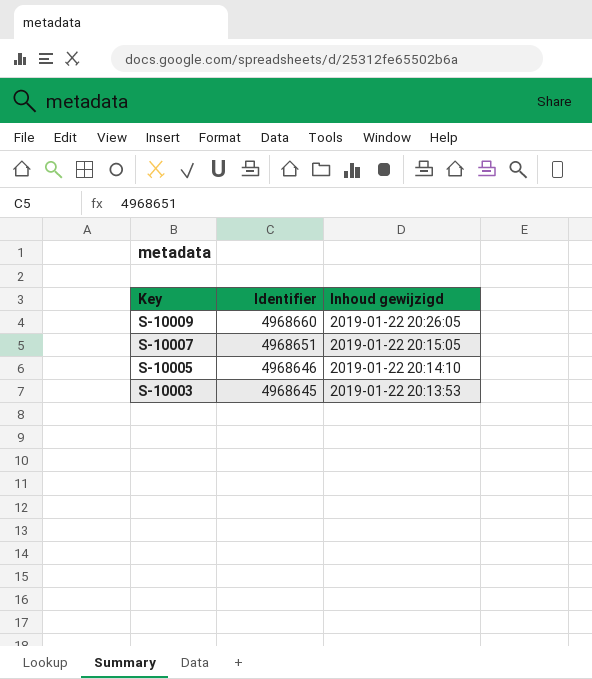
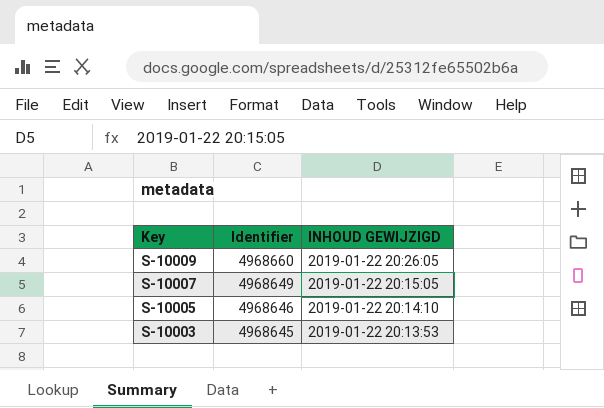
column name: Inhoud gewijzigd -> INHOUD GEWIJZIGD
S-10007 | Identifier: 4968651 -> 4968649

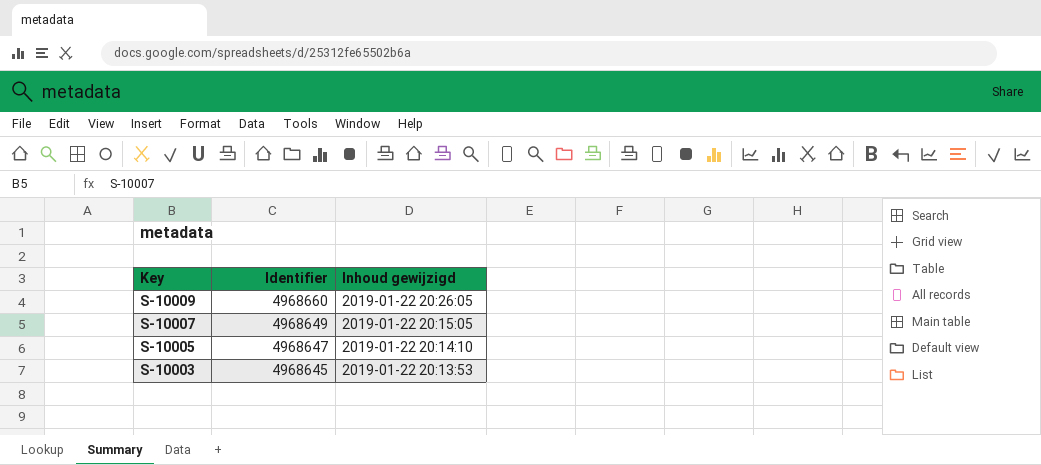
column name: INHOUD GEWIJZIGD -> Inhoud gewijzigd
S-10005 | Identifier: 4968646 -> 4968647

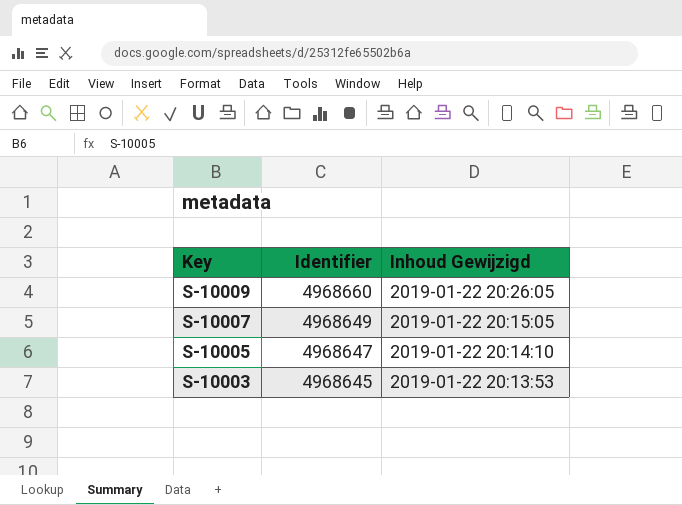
column name: Inhoud gewijzigd -> Inhoud Gewijzigd

